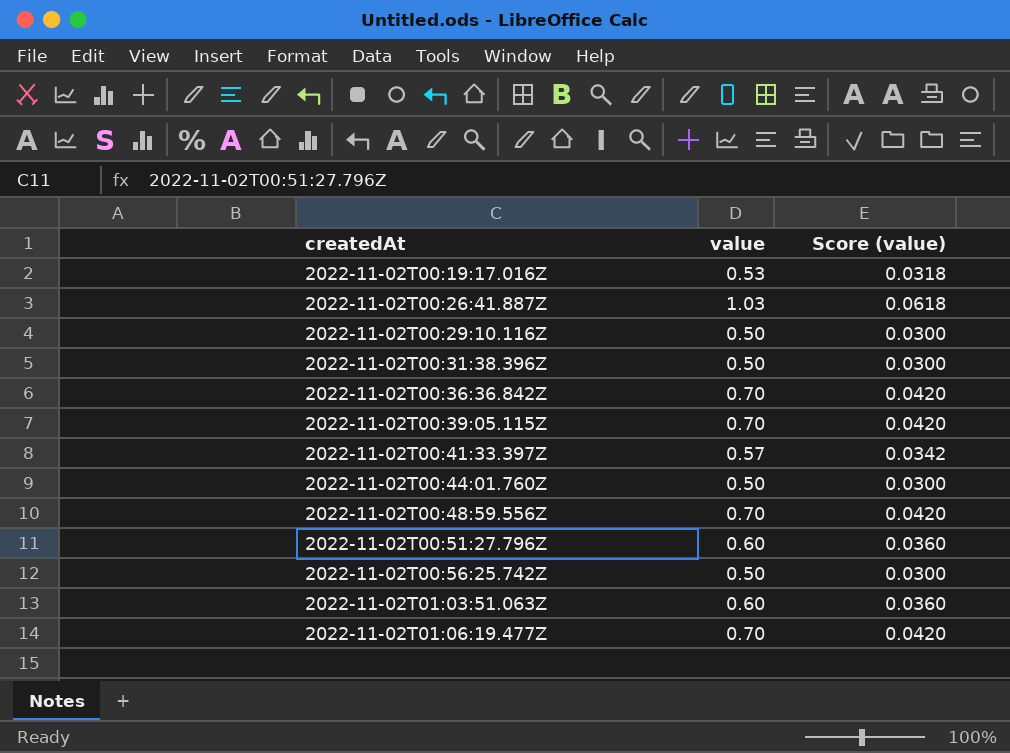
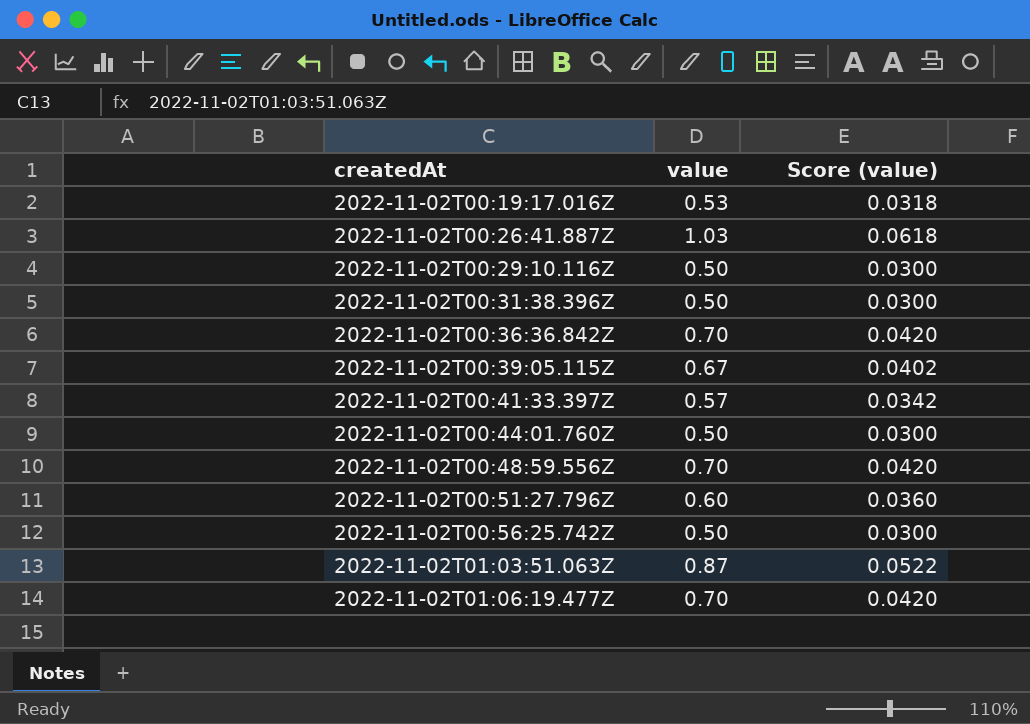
2022-11-02T00:39:05.115Z | value: 0.70 -> 0.67
2022-11-02T00:39:05.115Z | Score (value): 0.0420 -> 0.0402
2022-11-02T01:03:51.063Z | value: 0.60 -> 0.87
2022-11-02T01:03:51.063Z | Score (value): 0.0360 -> 0.0522

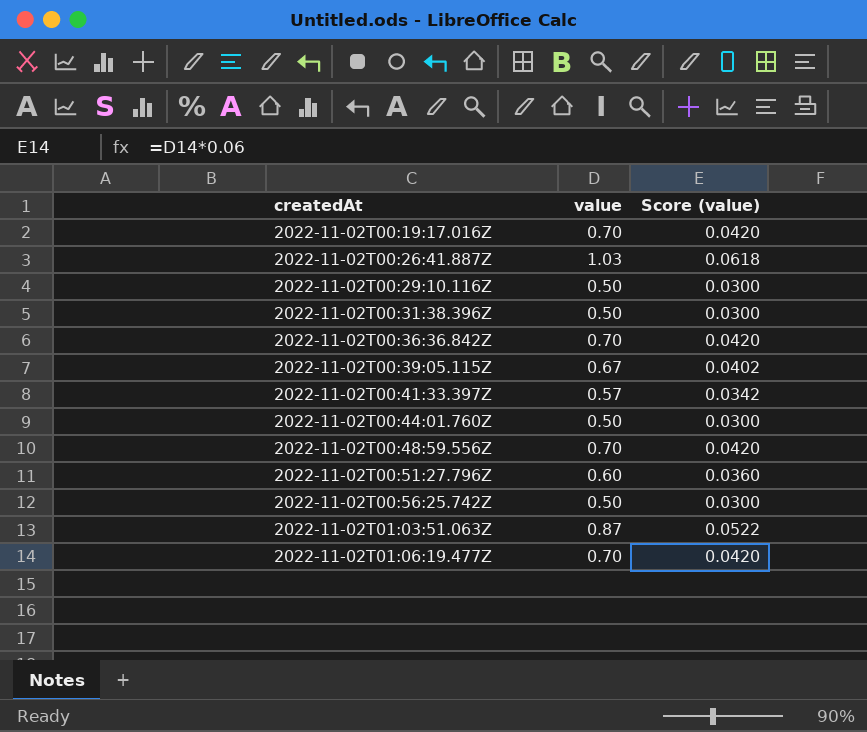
2022-11-02T00:19:17.016Z | value: 0.53 -> 0.70
2022-11-02T00:19:17.016Z | Score (value): 0.0318 -> 0.0420

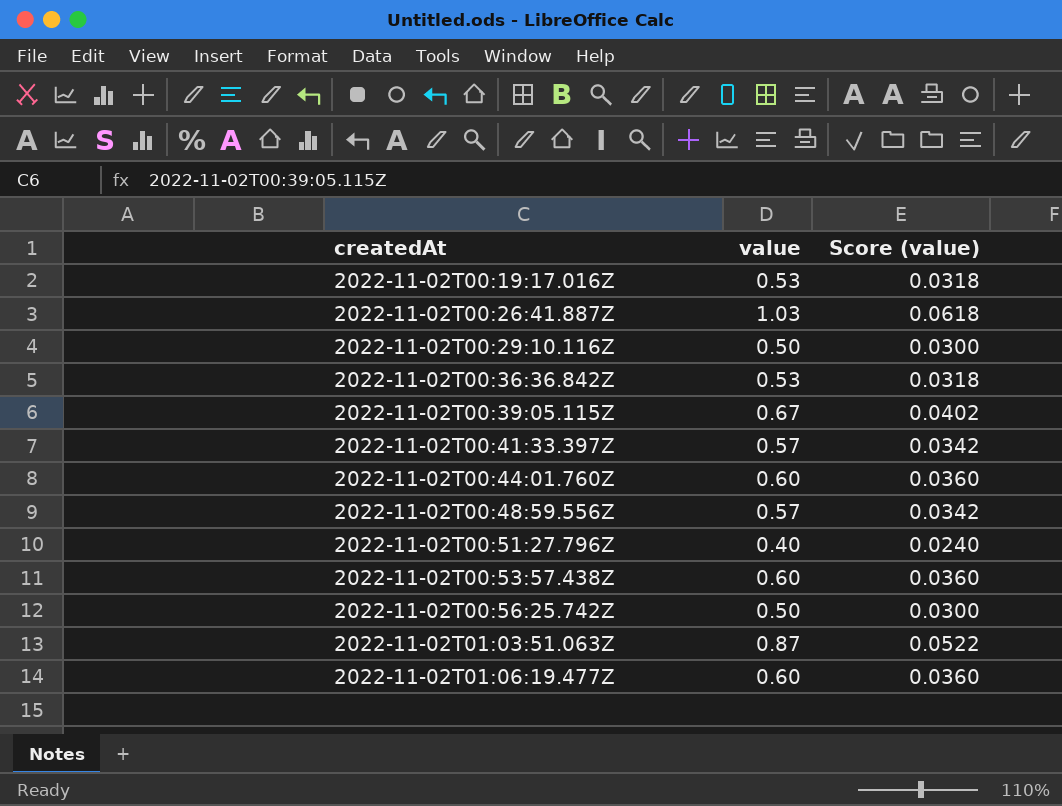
row 2022-11-02T00:31:38.396Z: 0.50 | 0.0300 -> none
2022-11-02T00:19:17.016Z | value: 0.70 -> 0.53
2022-11-02T00:19:17.016Z | Score (value): 0.0420 -> 0.0318
2022-11-02T00:36:36.842Z | value: 0.70 -> 0.53
2022-11-02T00:36:36.842Z | Score (value): 0.0420 -> 0.0318
2022-11-02T00:44:01.760Z | value: 0.50 -> 0.60
2022-11-02T00:44:01.760Z | Score (value): 0.0300 -> 0.0360
2022-11-02T00:48:59.556Z | value: 0.70 -> 0.57
2022-11-02T00:48:59.556Z | Score (value): 0.0420 -> 0.0342
2022-11-02T00:51:27.796Z | value: 0.60 -> 0.40
2022-11-02T00:51:27.796Z | Score (value): 0.0360 -> 0.0240
row 2022-11-02T00:53:57.438Z: none -> 0.60 | 0.0360
2022-11-02T01:06:19.477Z | value: 0.70 -> 0.60
2022-11-02T01:06:19.477Z | Score (value): 0.0420 -> 0.0360

